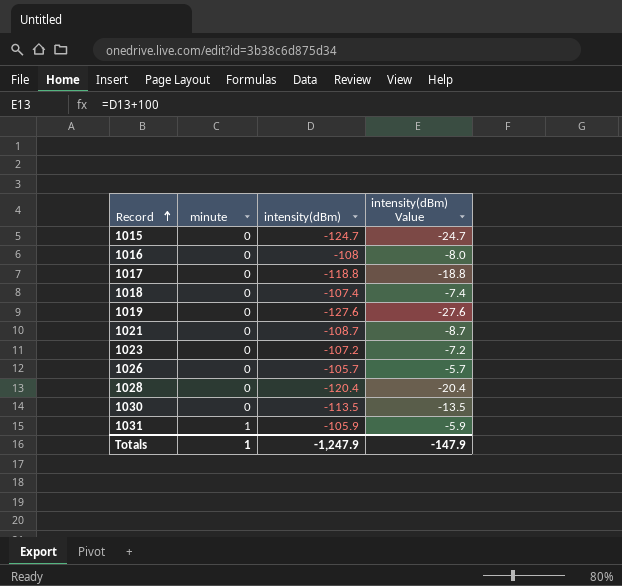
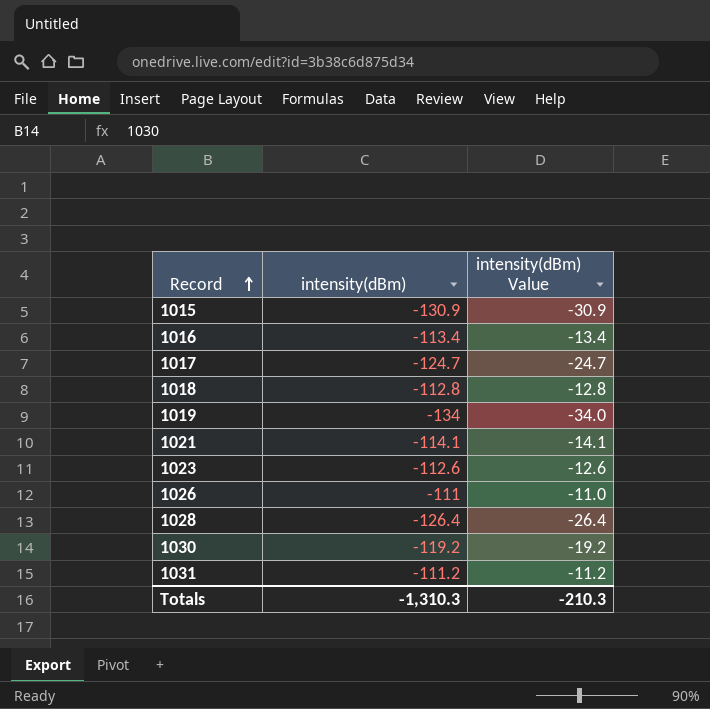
column minute | position: 2 -> none
1015 | intensity(dBm): -124.7 -> -130.9
1015 | intensity(dBm) Value: -24.7 -> -30.9
1016 | intensity(dBm): -108 -> -113.4
1016 | intensity(dBm) Value: -8.0 -> -13.4
1017 | intensity(dBm): -118.8 -> -124.7
1017 | intensity(dBm) Value: -18.8 -> -24.7
1018 | intensity(dBm): -107.4 -> -112.8
1018 | intensity(dBm) Value: -7.4 -> -12.8
1019 | intensity(dBm): -127.6 -> -134
1019 | intensity(dBm) Value: -27.6 -> -34.0
1021 | intensity(dBm): -108.7 -> -114.1
1021 | intensity(dBm) Value: -8.7 -> -14.1
1023 | intensity(dBm): -107.2 -> -112.6
1023 | intensity(dBm) Value: -7.2 -> -12.6
1026 | intensity(dBm): -105.7 -> -111
1026 | intensity(dBm) Value: -5.7 -> -11.0
1028 | intensity(dBm): -120.4 -> -126.4
1028 | intensity(dBm) Value: -20.4 -> -26.4
1030 | intensity(dBm): -113.5 -> -119.2
1030 | intensity(dBm) Value: -13.5 -> -19.2
1031 | intensity(dBm): -105.9 -> -111.2
1031 | intensity(dBm) Value: -5.9 -> -11.2
Totals | intensity(dBm): -1,247.9 -> -1,310.3
Totals | intensity(dBm) Value: -147.9 -> -210.3

